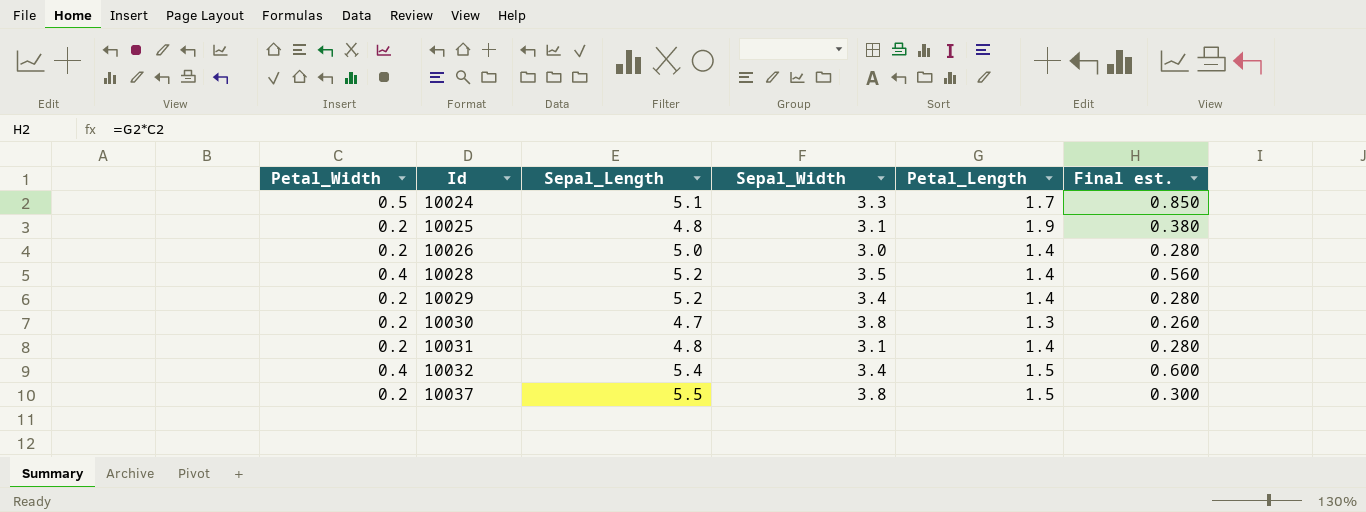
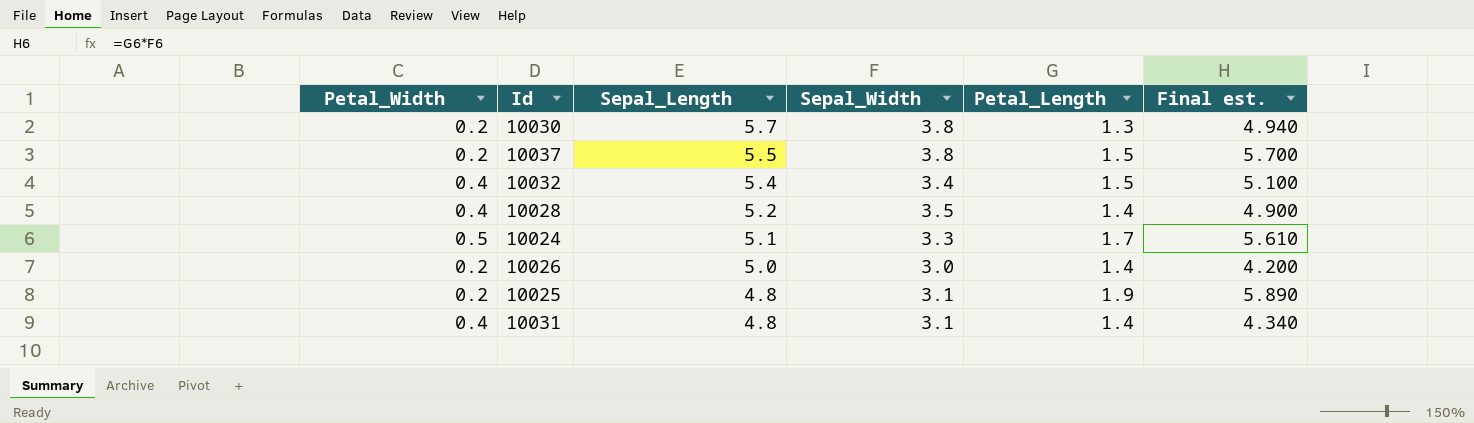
row order: Id ascending -> Sepal_Length descending
column Final est. | formula: [Petal_Width] * [Petal_Length] -> [Sepal_Width] * [Petal_Length]
row 10029: 0.2 | 5.2 | 3.4 | 1.4 | 0.280 -> none
10030 | Sepal_Length: 4.7 -> 5.7
10031 | Petal_Width: 0.2 -> 0.4

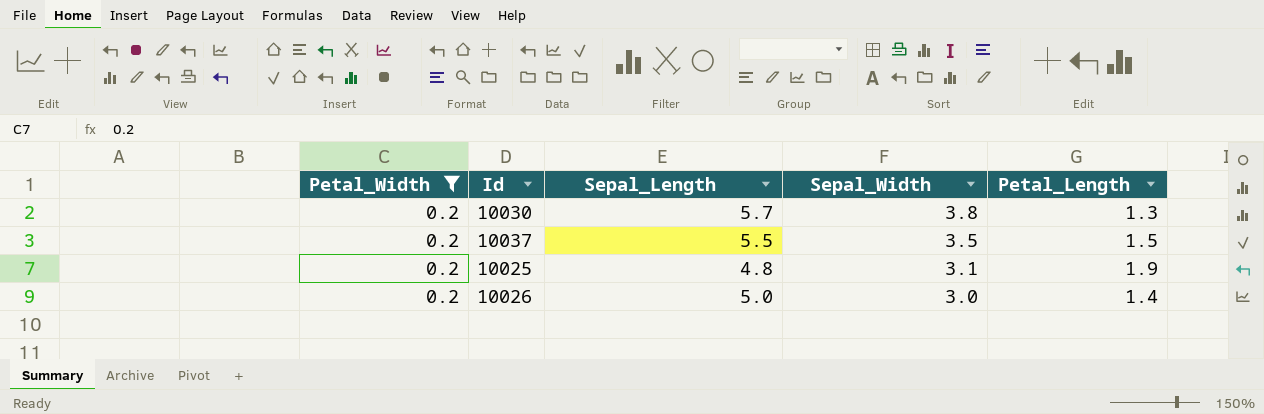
filter: none -> Petal_Width = 0.2
row order: Sepal_Length descending -> Sepal_Width descending
column Final est. | formula: [Sepal_Width] * [Petal_Length] -> none
10037 | Sepal_Width: 3.8 -> 3.5

